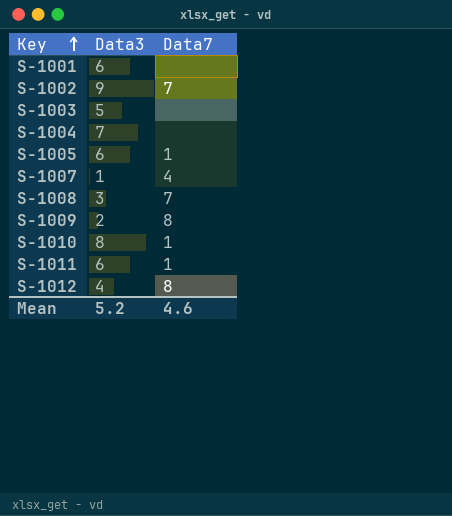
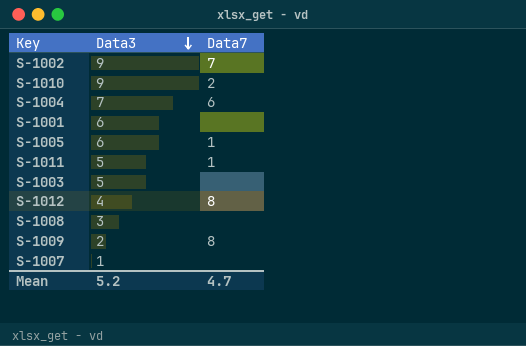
row order: Key ascending -> Data3 descending
S-1010 | Data3: 8 -> 9
S-1010 | Data7: 1 -> 2
S-1004 | Data7: none -> 6
S-1011 | Data3: 6 -> 5
S-1008 | Data7: 7 -> none
S-1007 | Data7: 4 -> none
Mean | Data7: 4.6 -> 4.7

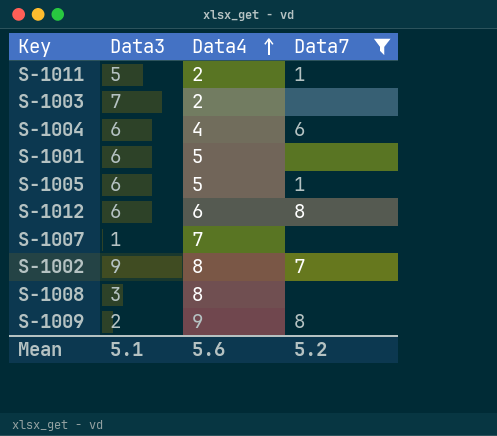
filter: none -> Data7 != 2
row order: Data3 descending -> Data4 ascending
column Data4 | position: none -> 3
S-1003 | Data3: 5 -> 7
S-1004 | Data3: 7 -> 6
S-1012 | Data3: 4 -> 6
Mean | Data3: 5.2 -> 5.1
Mean | Data7: 4.7 -> 5.2

